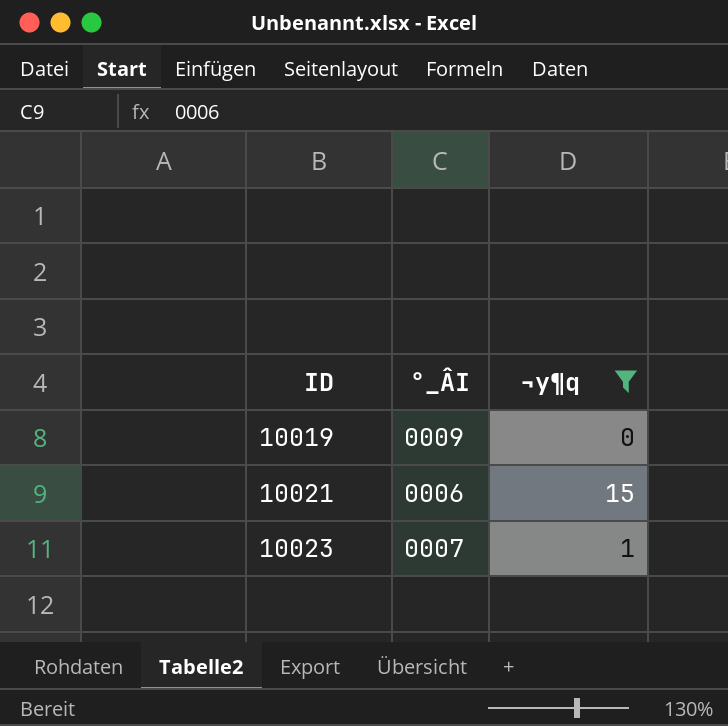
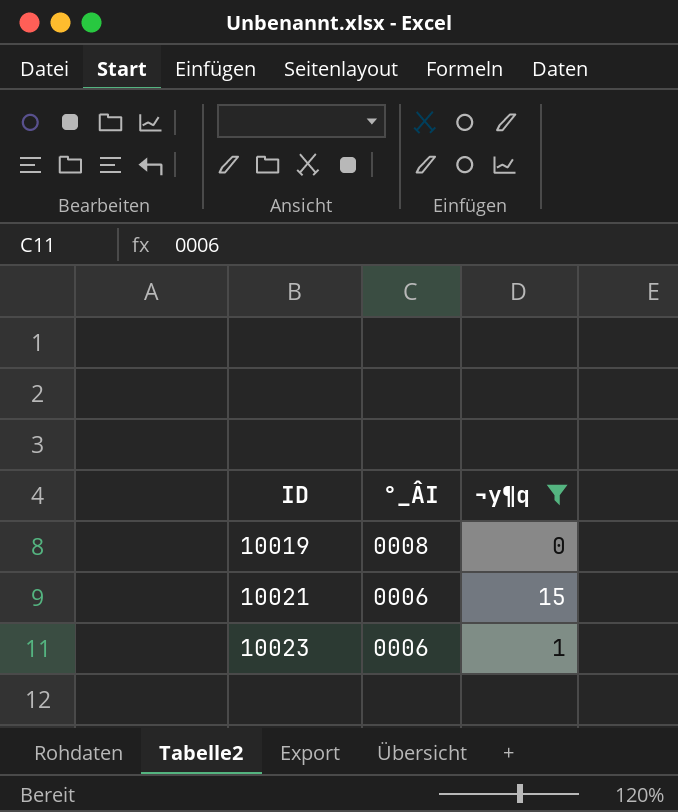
10019 | °_ÂI: 0009 -> 0008
10023 | °_ÂI: 0007 -> 0006

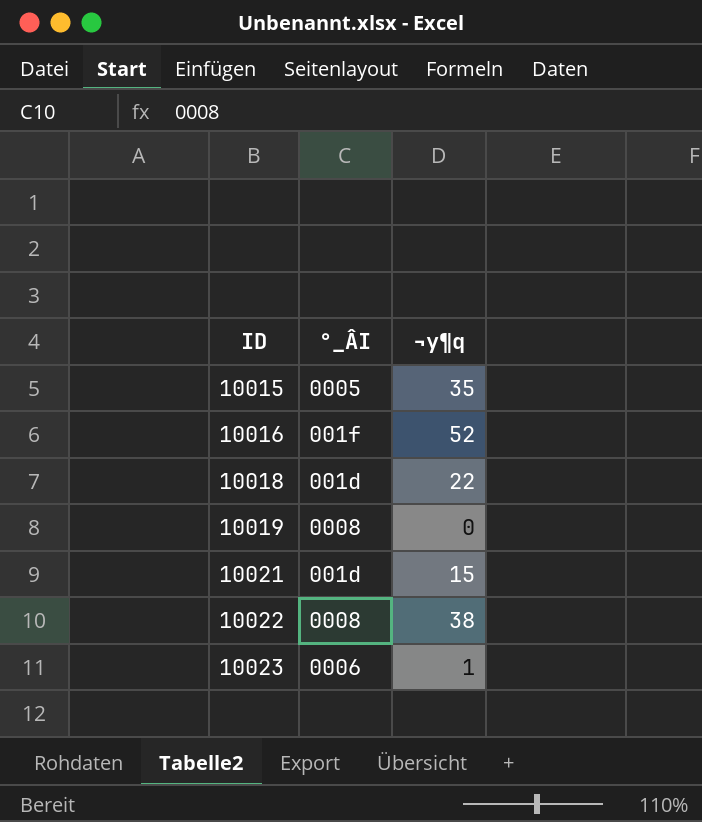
filter: ¬y¶q <= 15 -> none
10021 | °_ÂI: 0006 -> 001d

